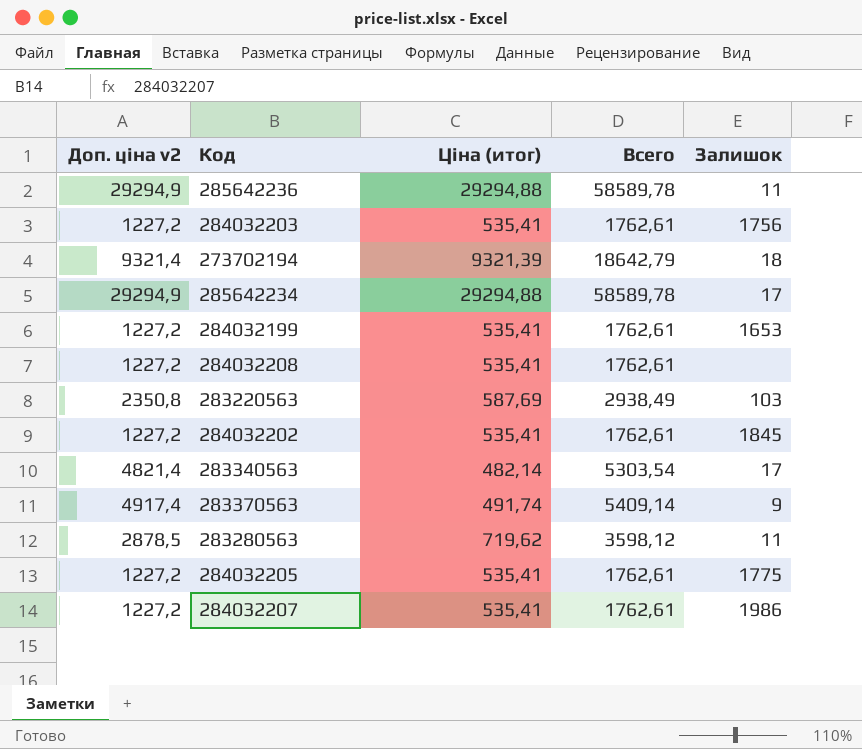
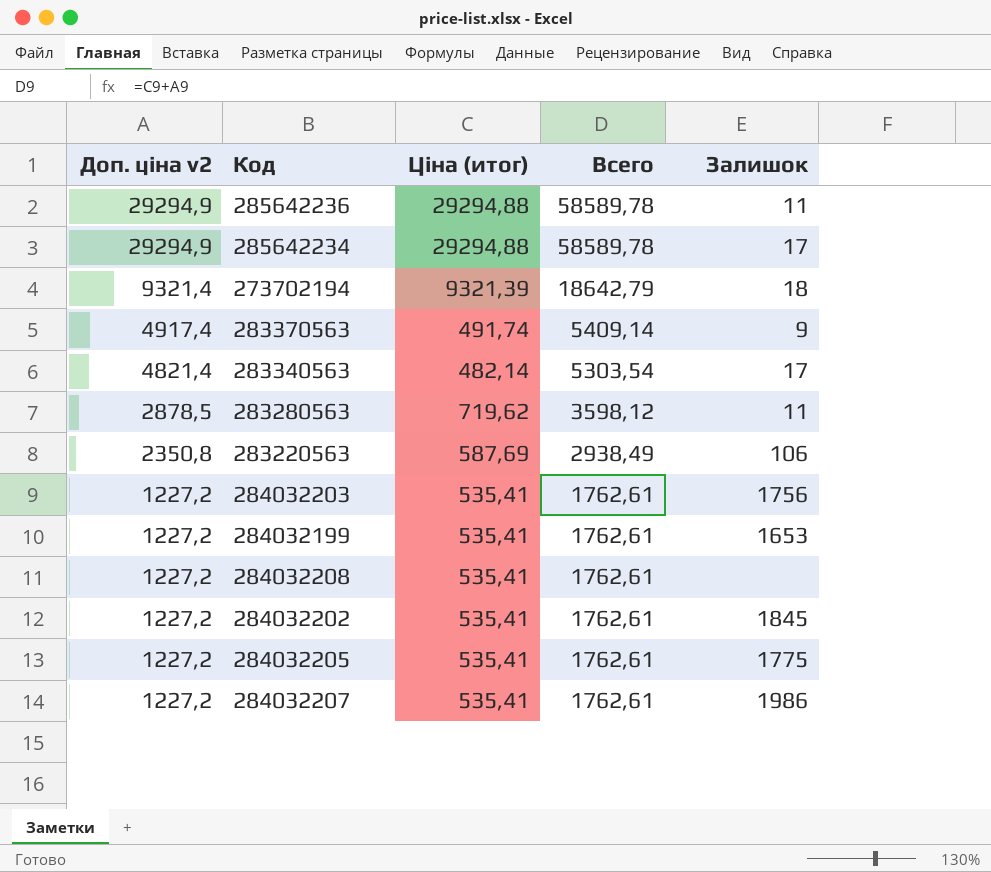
row order: none -> Доп. ціна v2 descending
283220563 | Залишок: 103 -> 106

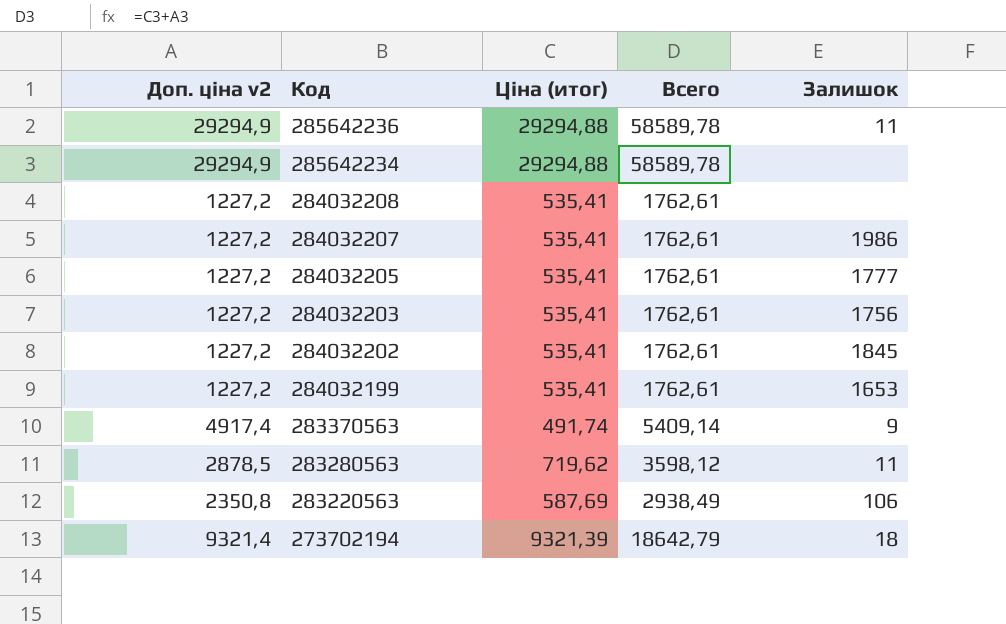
row order: Доп. ціна v2 descending -> Код descending
row 283340563: 4821,4 | 482,14 | 5303,54 | 17 -> none
285642234 | Залишок: 17 -> none
284032205 | Залишок: 1775 -> 1777

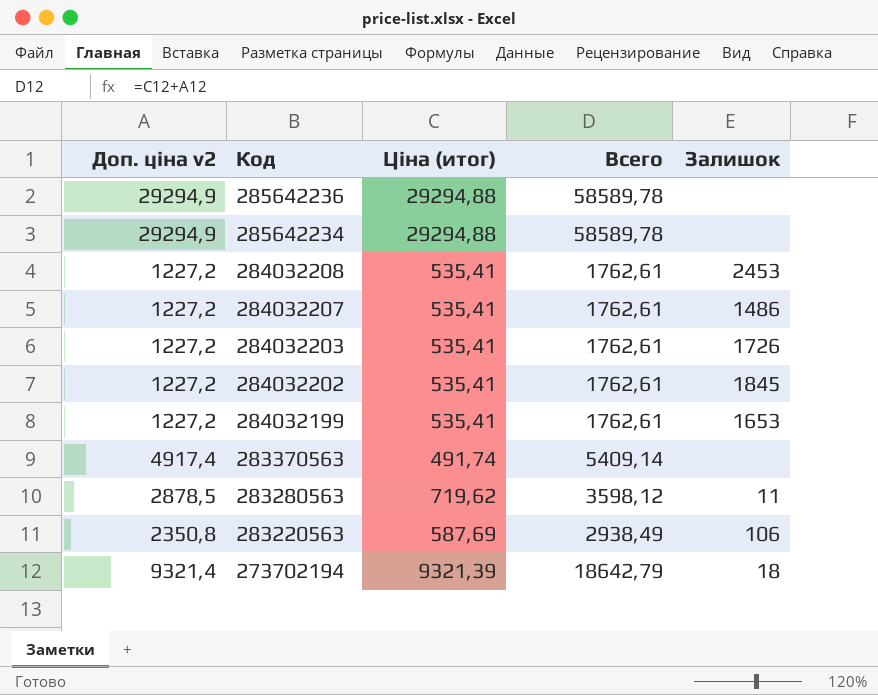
row 284032205: 1227,2 | 535,41 | 1762,61 | 1777 -> none
285642236 | Залишок: 11 -> none
284032208 | Залишок: none -> 2453
284032207 | Залишок: 1986 -> 1486
284032203 | Залишок: 1756 -> 1726
283370563 | Залишок: 9 -> none

